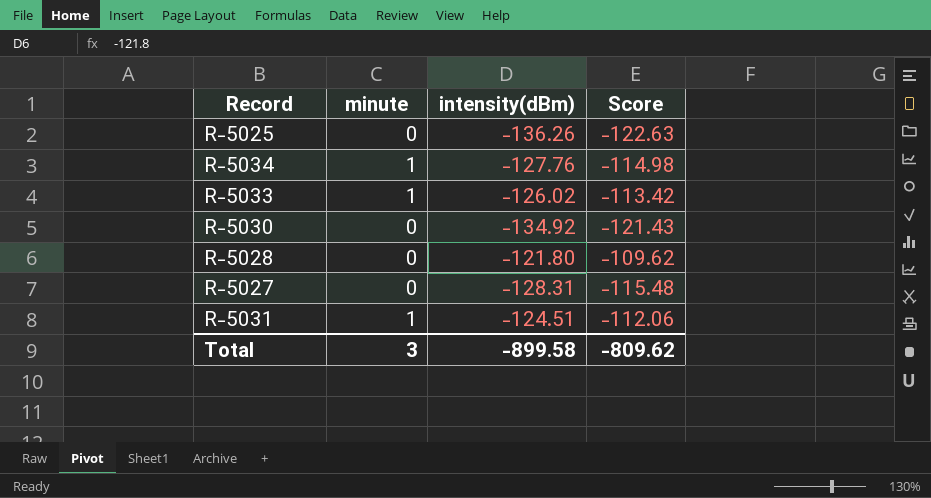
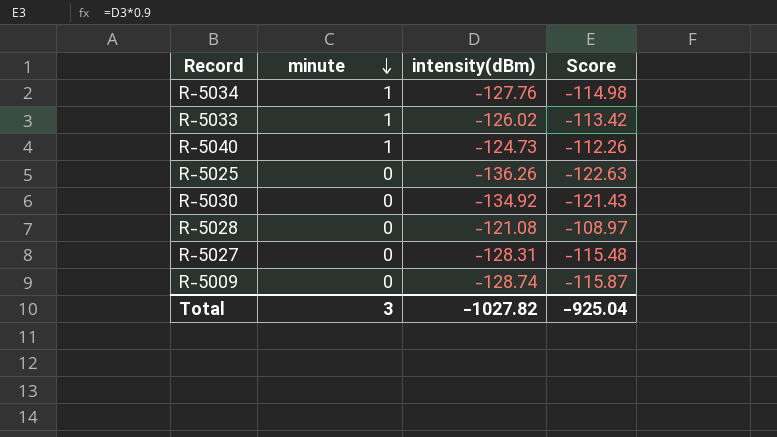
row order: none -> minute descending
row R-5031: 1 | -124.51 | -112.06 -> none
row R-5040: none -> 1 | -124.73 | -112.26
R-5028 | intensity(dBm): -121.80 -> -121.08
R-5028 | Score: -109.62 -> -108.97
row R-5009: none -> 0 | -128.74 | -115.87
Total | intensity(dBm): -899.58 -> -1027.82
Total | Score: -809.62 -> -925.04

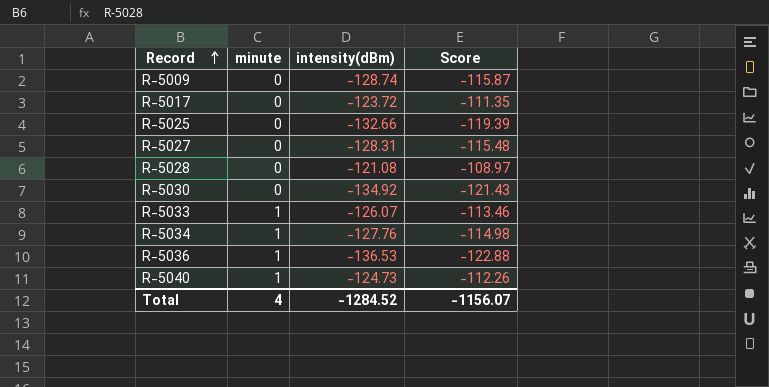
row order: minute descending -> Record ascending
row R-5017: none -> 0 | -123.72 | -111.35
R-5025 | intensity(dBm): -136.26 -> -132.66
R-5025 | Score: -122.63 -> -119.39
R-5033 | intensity(dBm): -126.02 -> -126.07
R-5033 | Score: -113.42 -> -113.46
row R-5036: none -> 1 | -136.53 | -122.88
Total | minute: 3 -> 4
Total | intensity(dBm): -1027.82 -> -1284.52
Total | Score: -925.04 -> -1156.07

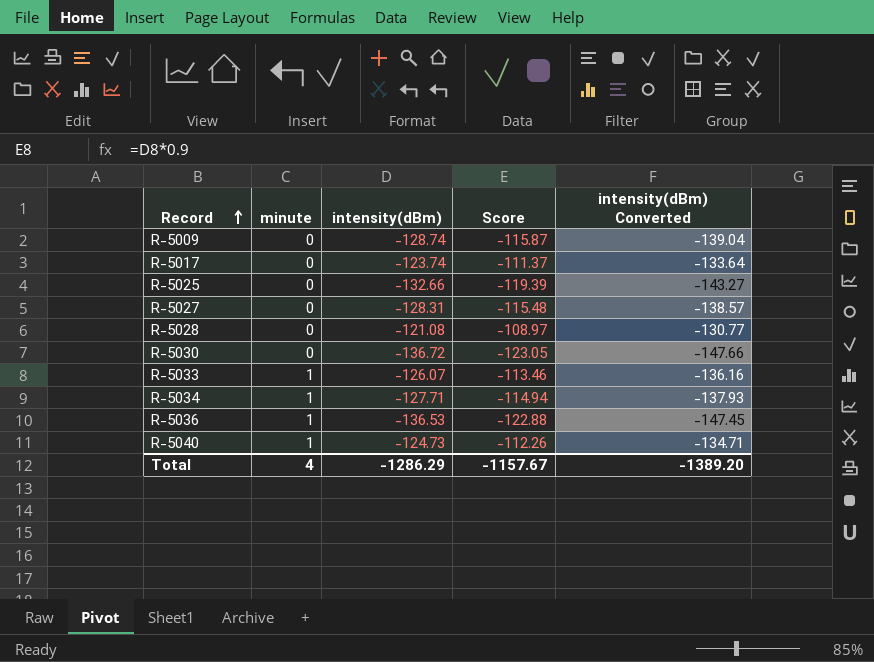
column intensity(dBm) Converted | formula: none -> [intensity(dBm)] * 1.08
R-5017 | intensity(dBm): -123.72 -> -123.74
R-5017 | Score: -111.35 -> -111.37
R-5030 | intensity(dBm): -134.92 -> -136.72
R-5030 | Score: -121.43 -> -123.05
R-5034 | intensity(dBm): -127.76 -> -127.71
R-5034 | Score: -114.98 -> -114.94
Total | intensity(dBm): -1284.52 -> -1286.29
Total | Score: -1156.07 -> -1157.67

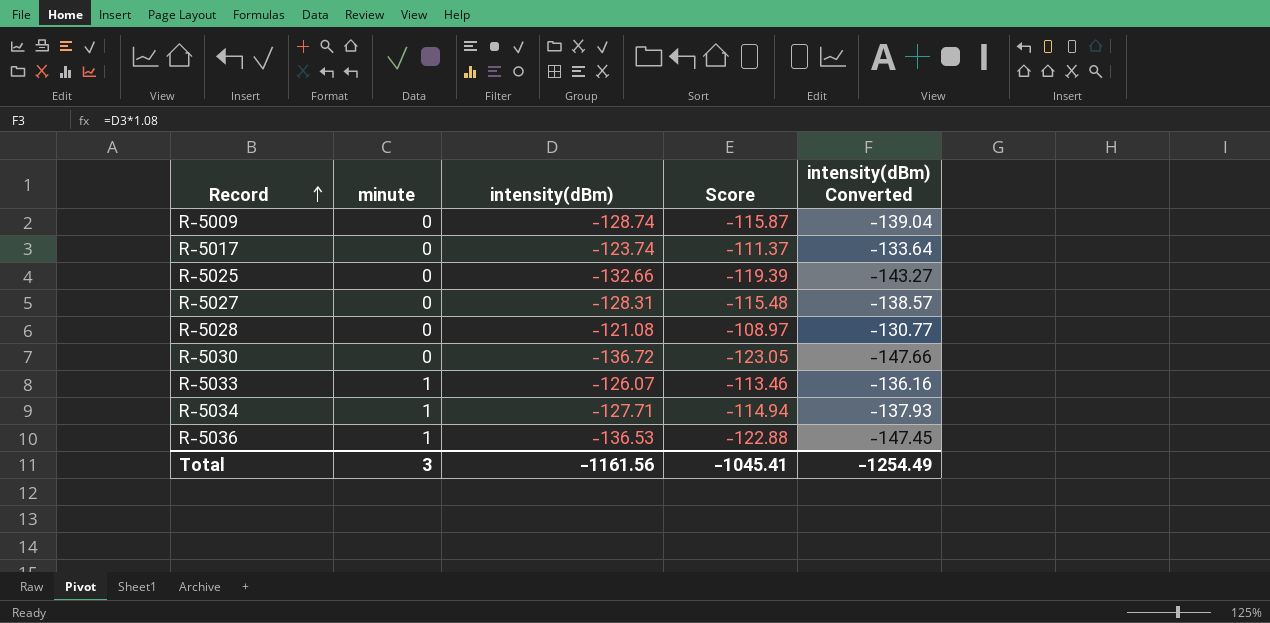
row R-5040: 1 | -124.73 | -112.26 | -134.71 -> none
Total | minute: 4 -> 3
Total | intensity(dBm): -1286.29 -> -1161.56
Total | Score: -1157.67 -> -1045.41
Total | intensity(dBm) Converted: -1389.20 -> -1254.49

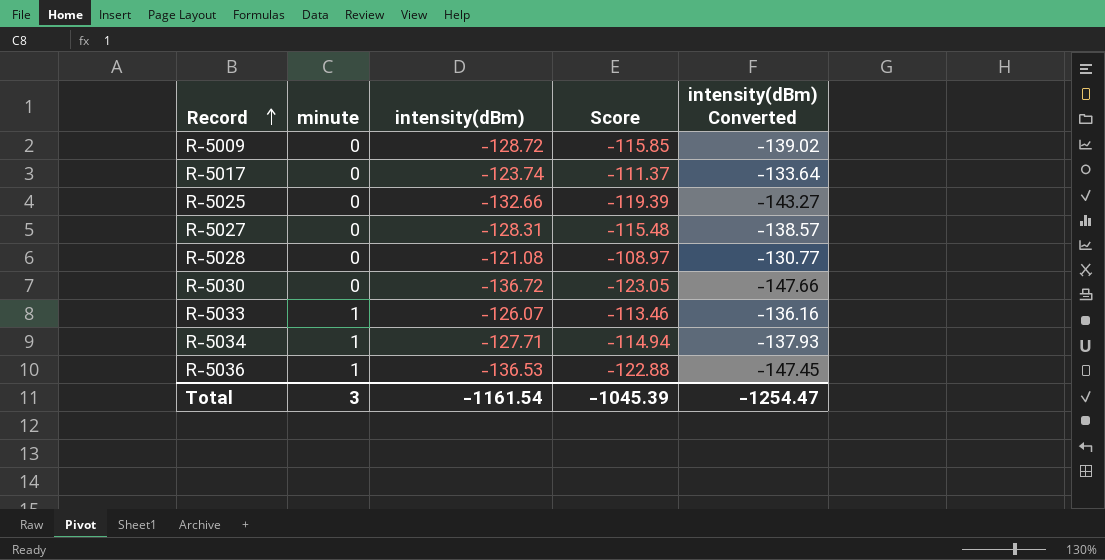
R-5009 | intensity(dBm): -128.74 -> -128.72
R-5009 | Score: -115.87 -> -115.85
R-5009 | intensity(dBm) Converted: -139.04 -> -139.02
Total | intensity(dBm): -1161.56 -> -1161.54
Total | Score: -1045.41 -> -1045.39
Total | intensity(dBm) Converted: -1254.49 -> -1254.47

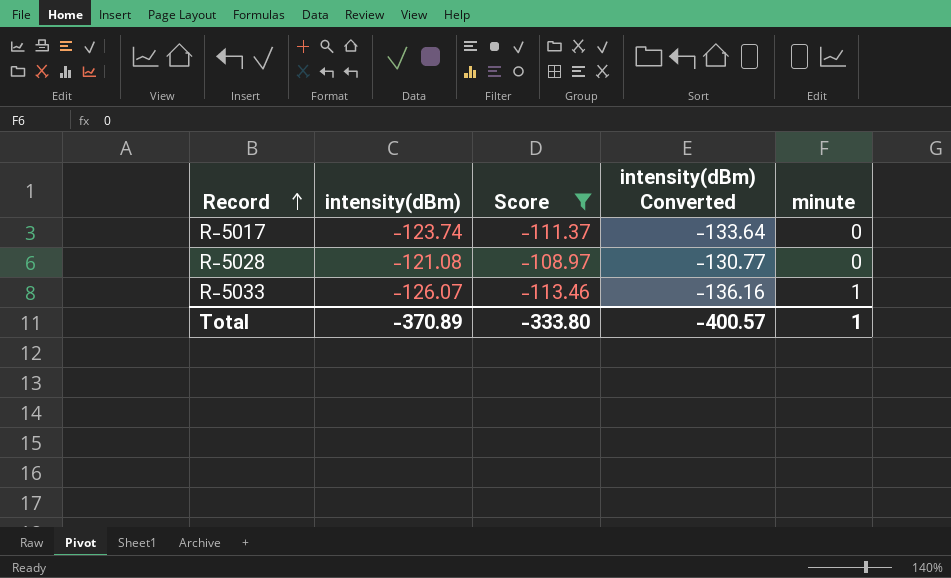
filter: none -> Score >= -113.46
column minute | position: 2 -> 5
Total | intensity(dBm): -1161.54 -> -370.89
Total | Score: -1045.39 -> -333.80
Total | intensity(dBm) Converted: -1254.47 -> -400.57
Total | minute: 3 -> 1

